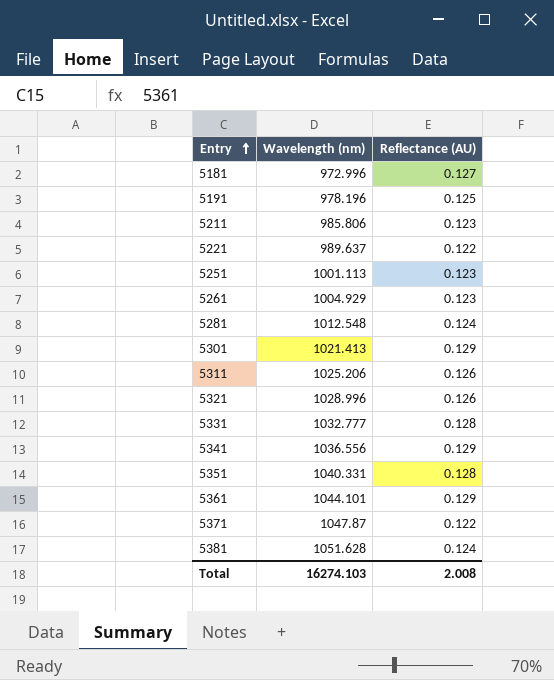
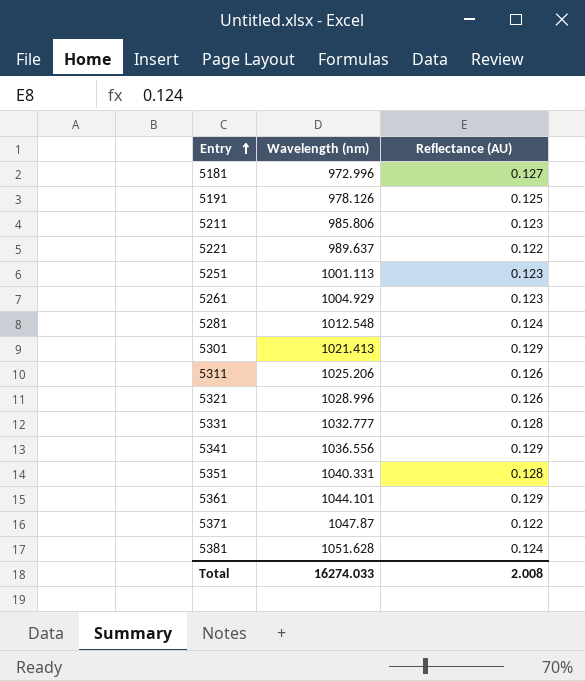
5191 | Wavelength (nm): 978.196 -> 978.126
Total | Wavelength (nm): 16274.103 -> 16274.033

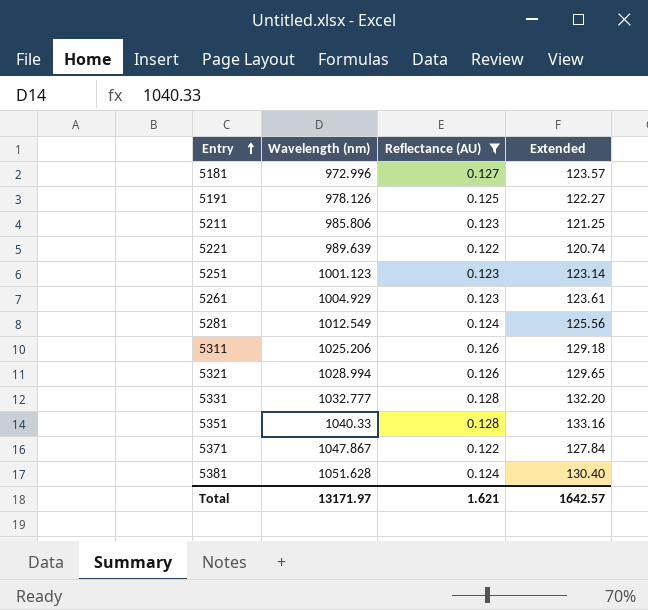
filter: none -> Reflectance (AU) != 0.129
column Extended | formula: none -> [Wavelength (nm)] * [Reflectance (AU)]
5221 | Wavelength (nm): 989.637 -> 989.639
5251 | Wavelength (nm): 1001.113 -> 1001.123
5281 | Wavelength (nm): 1012.548 -> 1012.549
5321 | Wavelength (nm): 1028.996 -> 1028.994
5351 | Wavelength (nm): 1040.331 -> 1040.33
5371 | Wavelength (nm): 1047.87 -> 1047.867
Total | Wavelength (nm): 16274.033 -> 13171.97
Total | Reflectance (AU): 2.008 -> 1.621

